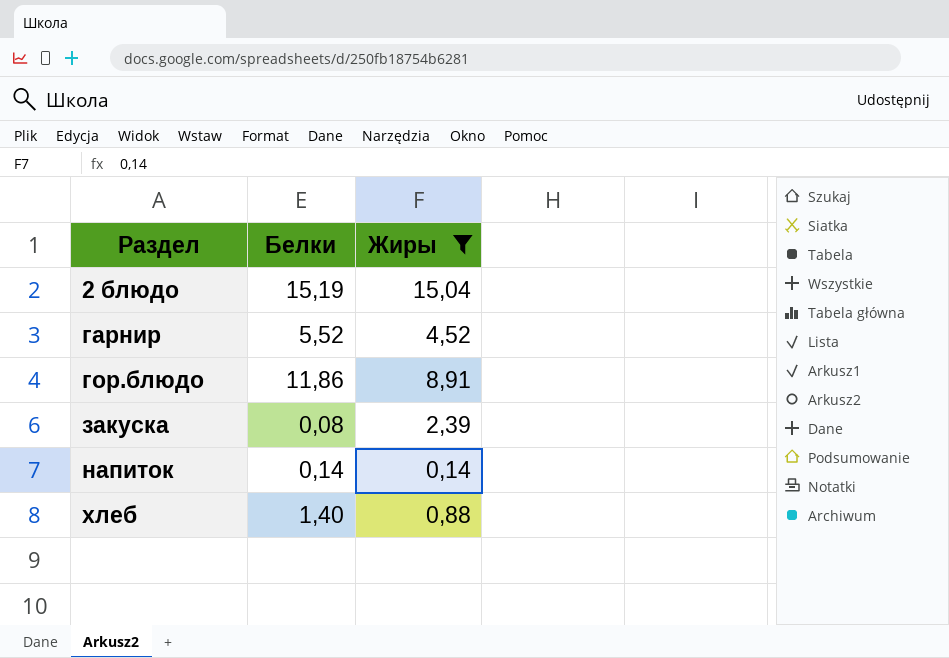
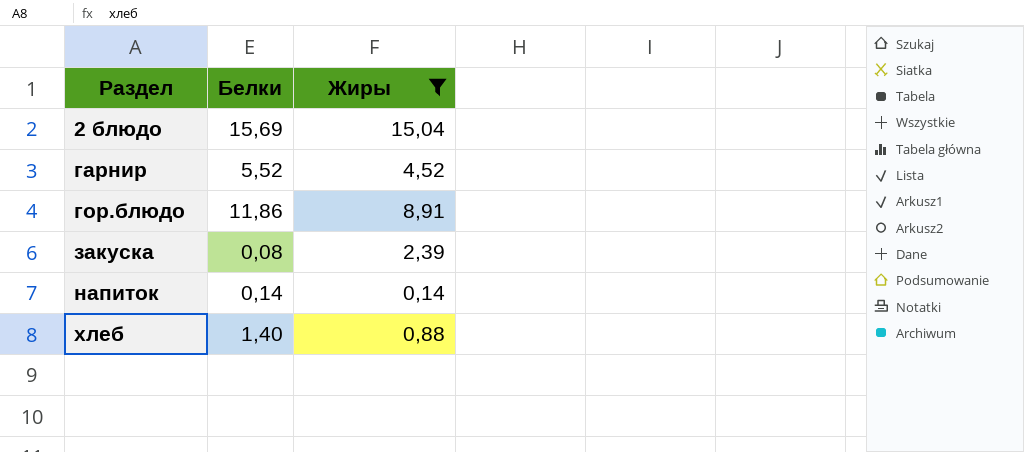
2 блюдо | Белки: 15,19 -> 15,69

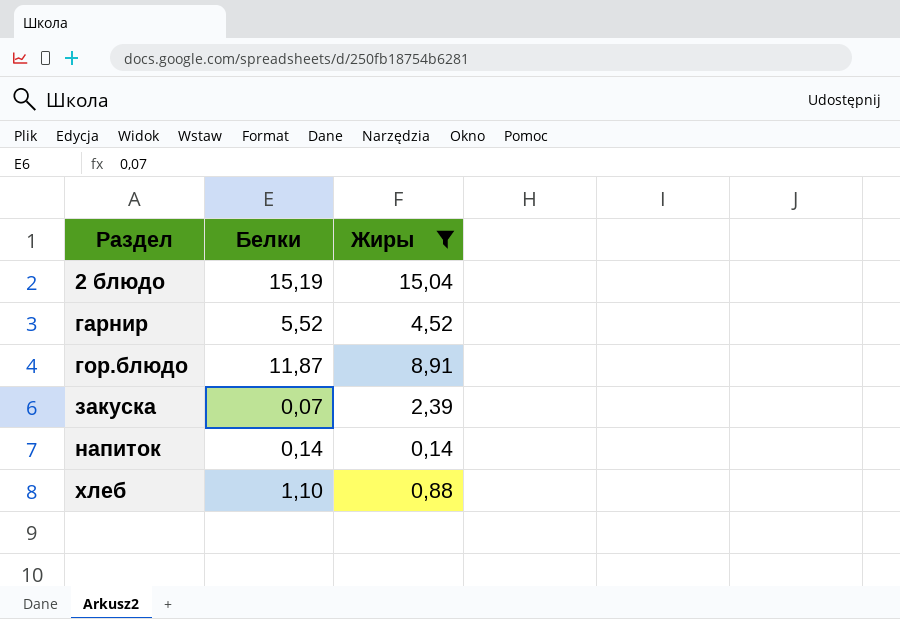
2 блюдо | Белки: 15,69 -> 15,19
гор.блюдо | Белки: 11,86 -> 11,87
закуска | Белки: 0,08 -> 0,07
хлеб | Белки: 1,40 -> 1,10

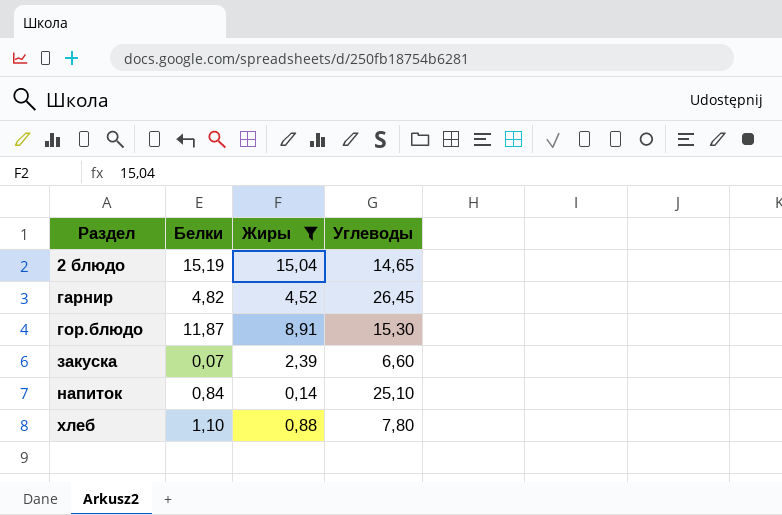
column Углеводы | position: none -> 4
гарнир | Белки: 5,52 -> 4,82
напиток | Белки: 0,14 -> 0,84

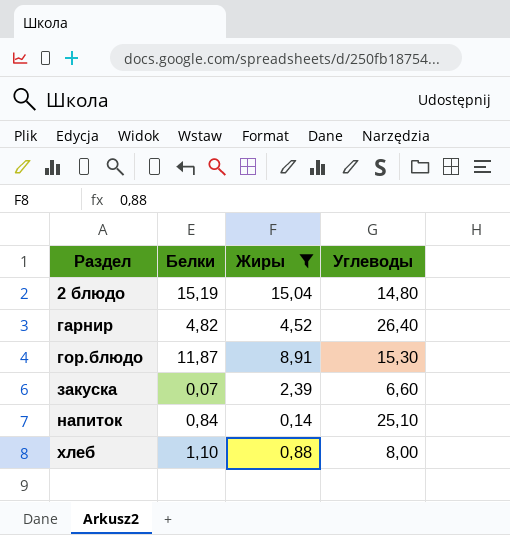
2 блюдо | Углеводы: 14,65 -> 14,80
гарнир | Углеводы: 26,45 -> 26,40
хлеб | Углеводы: 7,80 -> 8,00

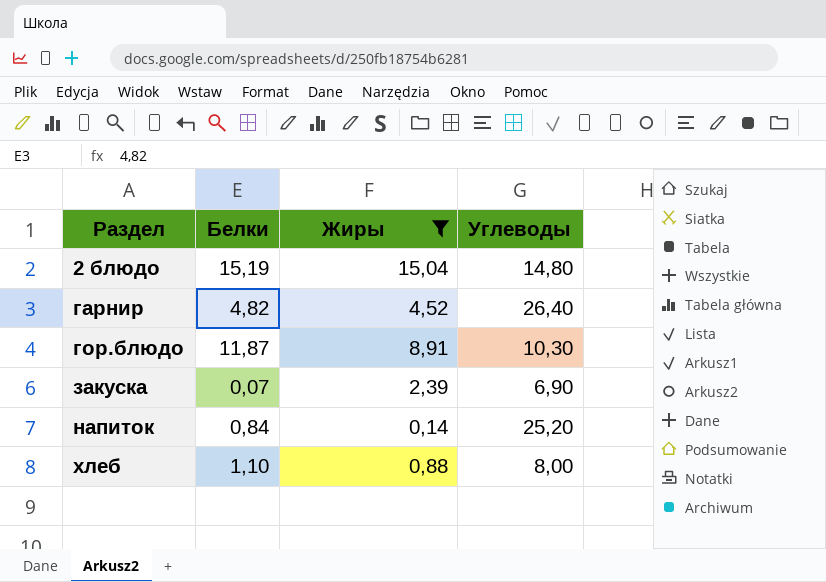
гор.блюдо | Углеводы: 15,30 -> 10,30
закуска | Углеводы: 6,60 -> 6,90
напиток | Углеводы: 25,10 -> 25,20

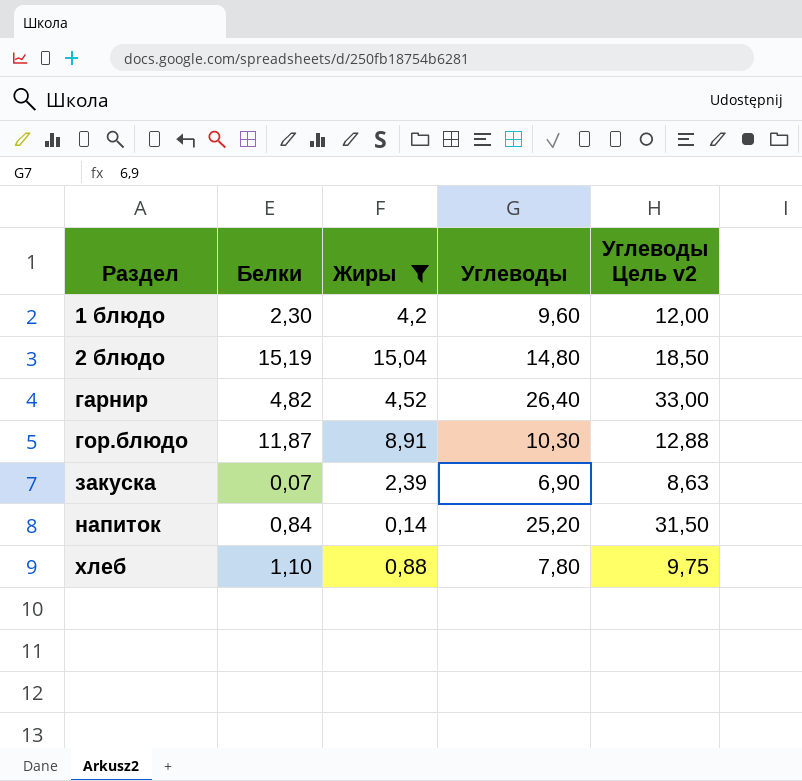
column Углеводы Цель v2 | formula: none -> [Углеводы] * 1,25
row 1 блюдо: none -> 2,30 | 4,2 | 9,60 | 12,00
хлеб | Углеводы: 8,00 -> 7,80

